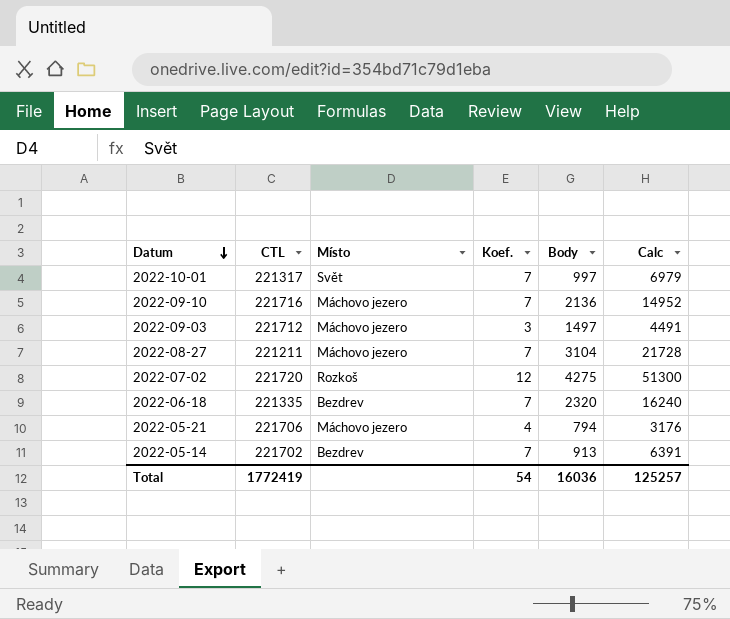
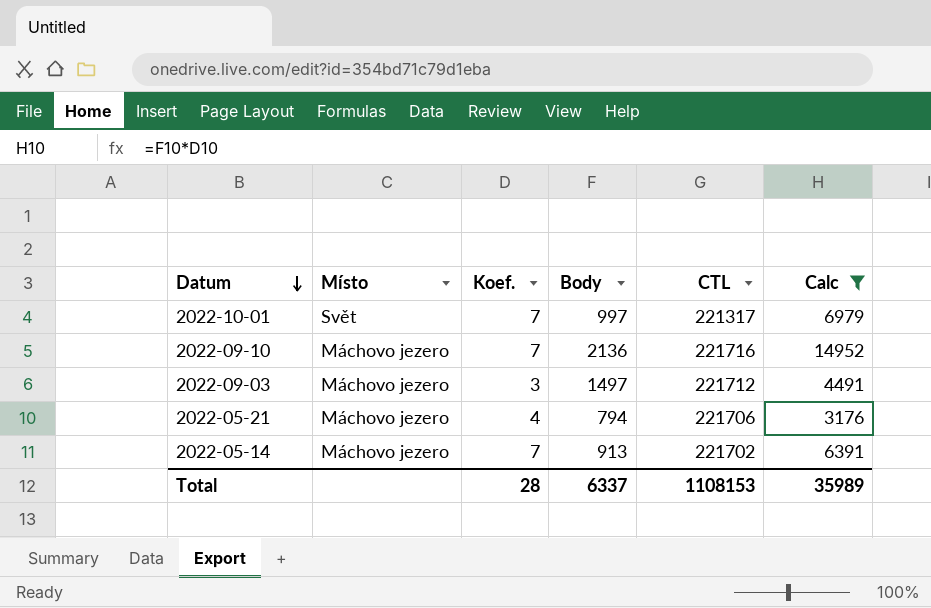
filter: none -> Calc <= 14952
column CTL | position: 2 -> 5
2022-05-14 | Místo: Bezdrev -> Máchovo jezero
Total | Koef.: 54 -> 28
Total | Body: 16036 -> 6337
Total | CTL: 1772419 -> 1108153
Total | Calc: 125257 -> 35989

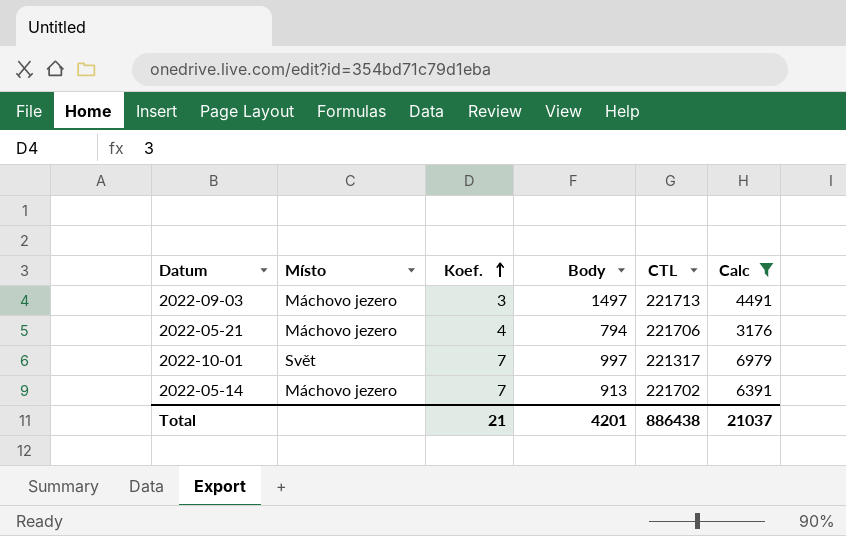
row order: Datum descending -> Koef. ascending
row 2022-09-10: Máchovo jezero | 7 | 2136 | 221716 | 14952 -> none
2022-09-03 | CTL: 221712 -> 221713
Total | Koef.: 28 -> 21
Total | Body: 6337 -> 4201
Total | CTL: 1108153 -> 886438
Total | Calc: 35989 -> 21037

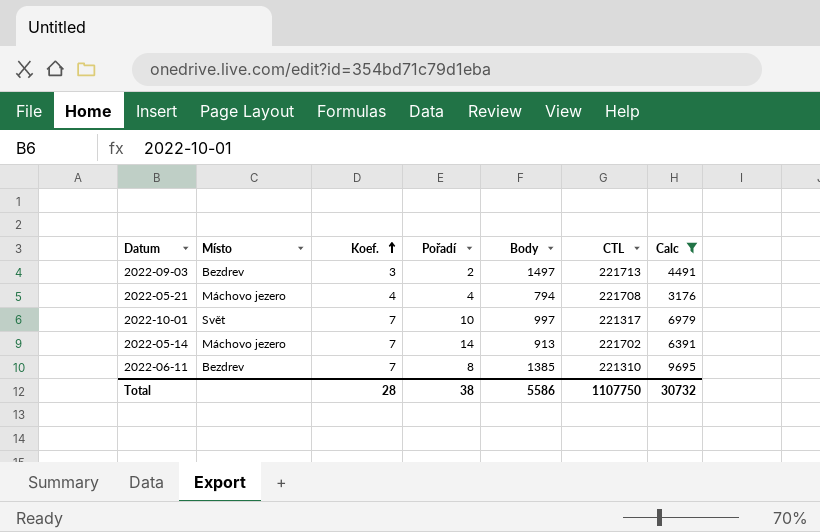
column Pořadí | position: none -> 4
2022-09-03 | Místo: Máchovo jezero -> Bezdrev
2022-05-21 | CTL: 221706 -> 221708
row 2022-06-11: none -> Bezdrev | 7 | 8 | 1385 | 221310 | 9695
Total | Koef.: 21 -> 28
Total | Body: 4201 -> 5586
Total | CTL: 886438 -> 1107750
Total | Calc: 21037 -> 30732

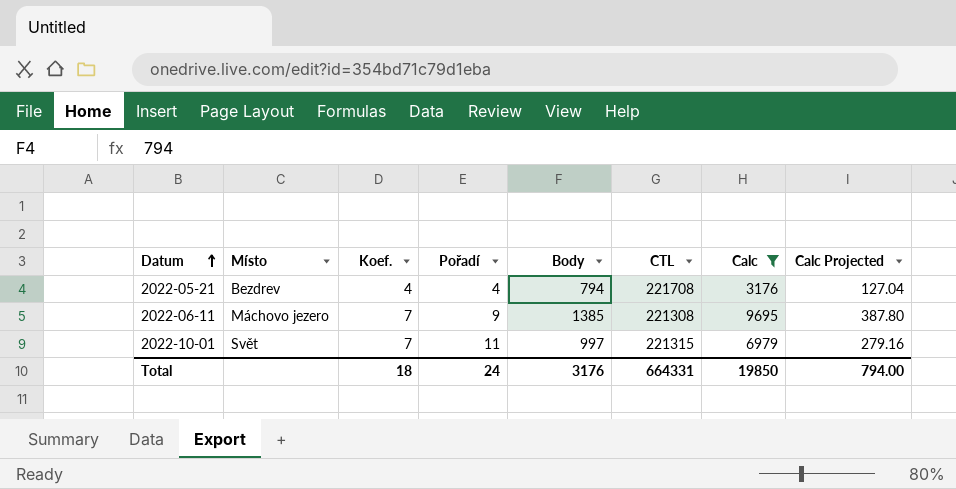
row order: Koef. ascending -> Datum ascending
column Calc Projected | formula: none -> [Calc] * 0.04
row 2022-09-03: Bezdrev | 3 | 2 | 1497 | 221713 | 4491 -> none
row 2022-05-14: Máchovo jezero | 7 | 14 | 913 | 221702 | 6391 -> none
2022-05-21 | Místo: Máchovo jezero -> Bezdrev
2022-06-11 | Místo: Bezdrev -> Máchovo jezero
2022-06-11 | Pořadí: 8 -> 9
2022-06-11 | CTL: 221310 -> 221308
2022-10-01 | Pořadí: 10 -> 11
2022-10-01 | CTL: 221317 -> 221315
Total | Koef.: 28 -> 18
Total | Pořadí: 38 -> 24
Total | Body: 5586 -> 3176
Total | CTL: 1107750 -> 664331
Total | Calc: 30732 -> 19850

